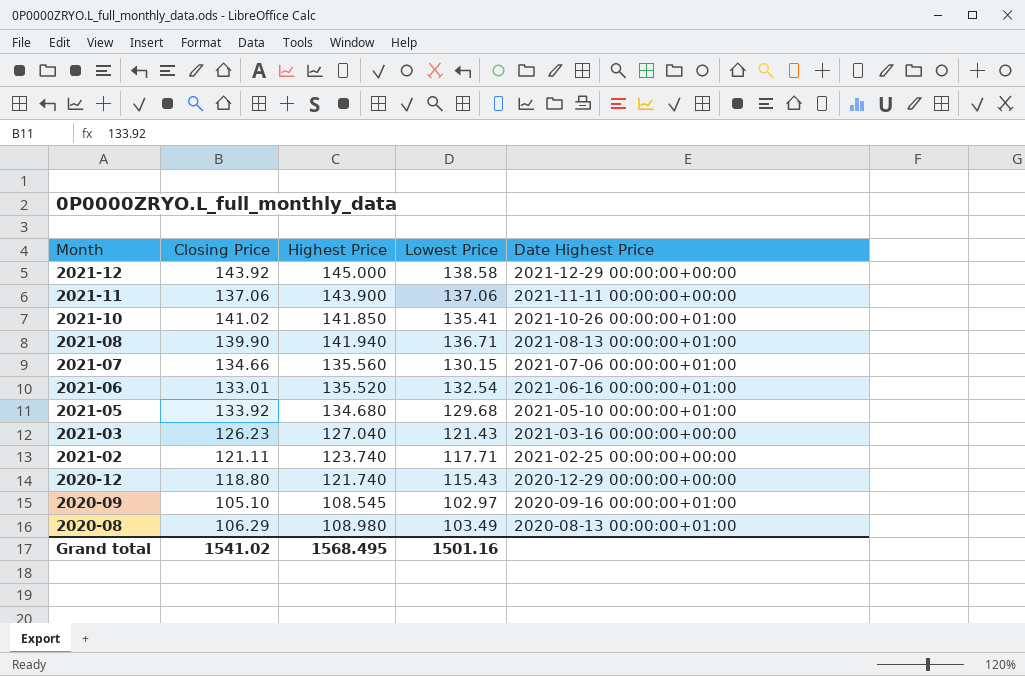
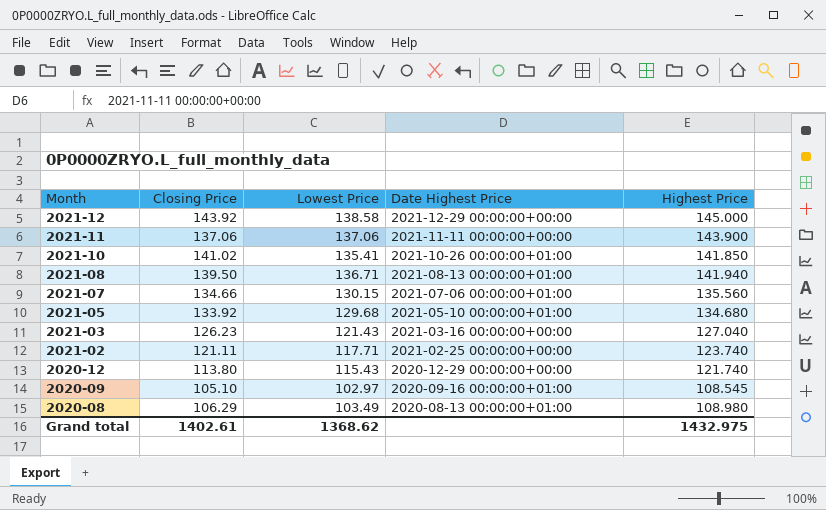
column Highest Price | position: 3 -> 5
row 2021-06: 133.01 | 135.520 | 132.54 | 2021-06-16 00:00:00+01:00 -> none
2021-08 | Closing Price: 139.90 -> 139.50
2020-12 | Closing Price: 118.80 -> 113.80
Grand total | Closing Price: 1541.02 -> 1402.61
Grand total | Lowest Price: 1501.16 -> 1368.62
Grand total | Highest Price: 1568.495 -> 1432.975

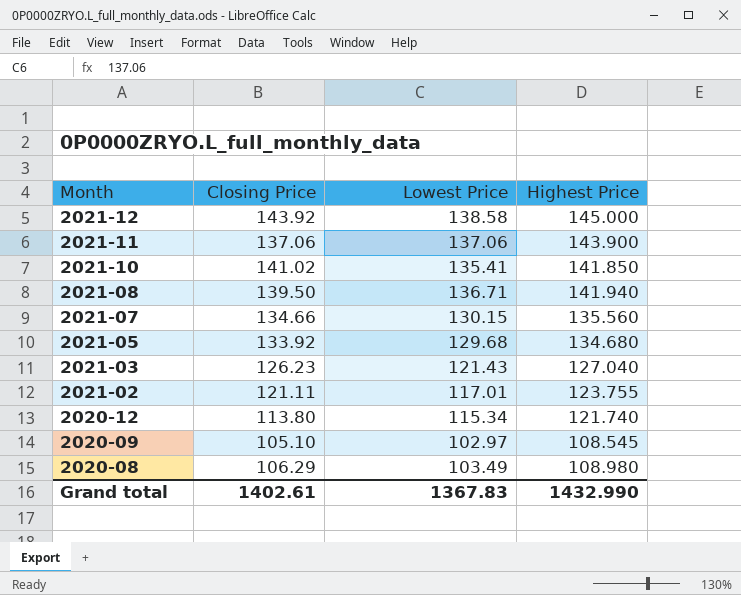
column Date Highest Price | position: 4 -> none
2021-02 | Lowest Price: 117.71 -> 117.01
2021-02 | Highest Price: 123.740 -> 123.755
2020-12 | Lowest Price: 115.43 -> 115.34
Grand total | Lowest Price: 1368.62 -> 1367.83
Grand total | Highest Price: 1432.975 -> 1432.990

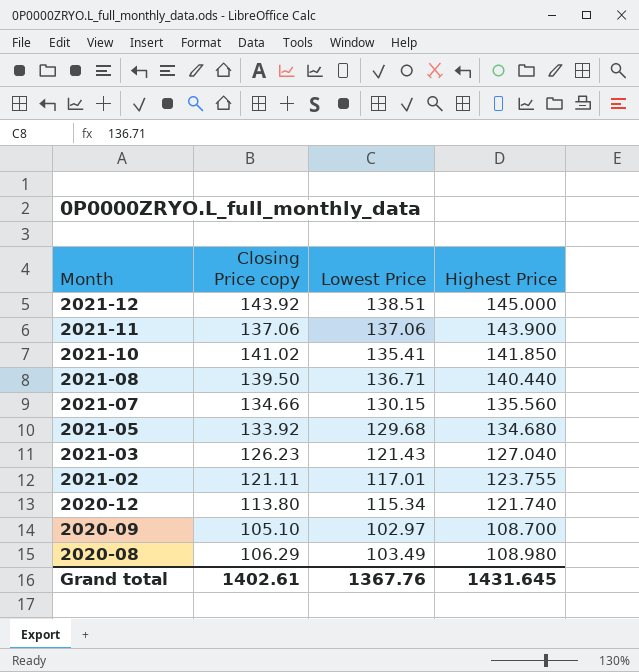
column name: Closing Price -> Closing Price copy
2021-12 | Lowest Price: 138.58 -> 138.51
2021-08 | Highest Price: 141.940 -> 140.440
2020-09 | Highest Price: 108.545 -> 108.700
Grand total | Lowest Price: 1367.83 -> 1367.76
Grand total | Highest Price: 1432.990 -> 1431.645

